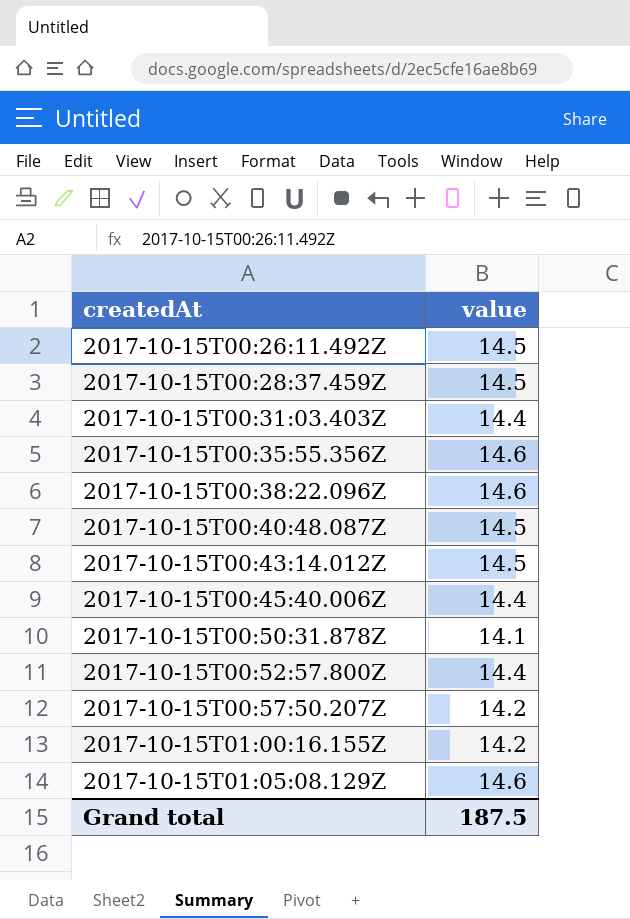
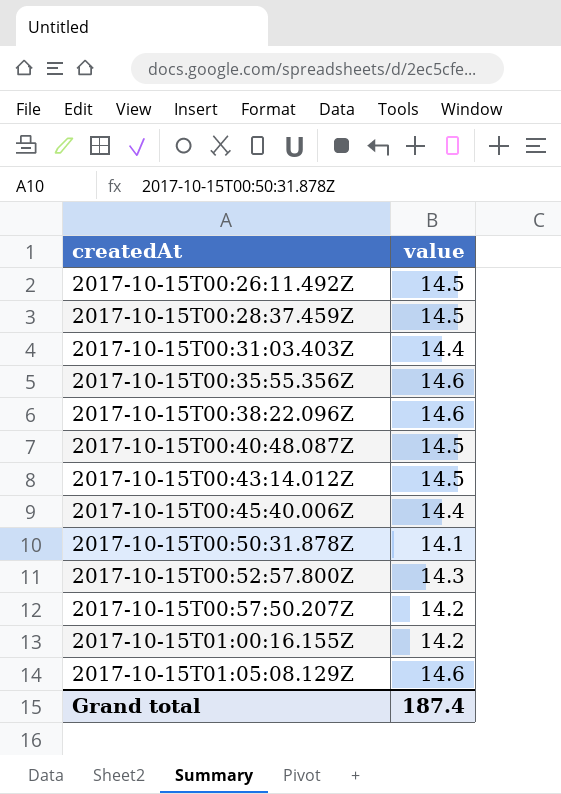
2017-10-15T00:52:57.800Z | value: 14.4 -> 14.3
Grand total | value: 187.5 -> 187.4

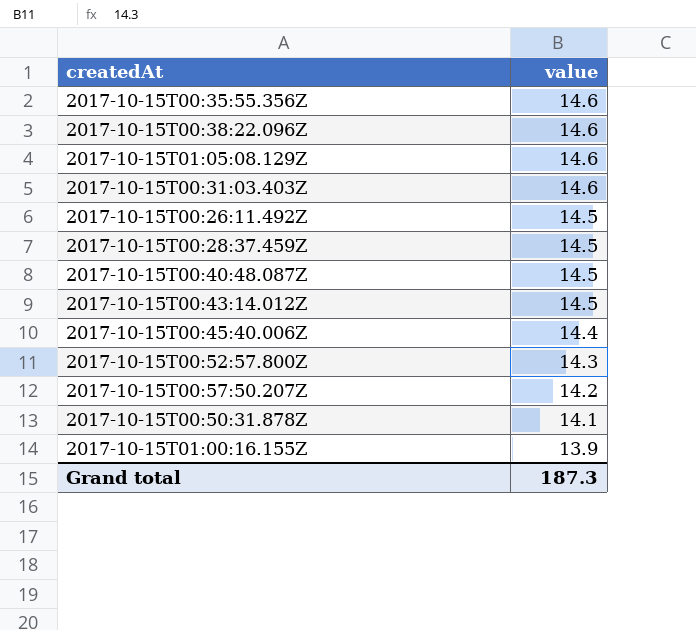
row order: createdAt ascending -> value descending
2017-10-15T00:31:03.403Z | value: 14.4 -> 14.6
2017-10-15T01:00:16.155Z | value: 14.2 -> 13.9
Grand total | value: 187.4 -> 187.3

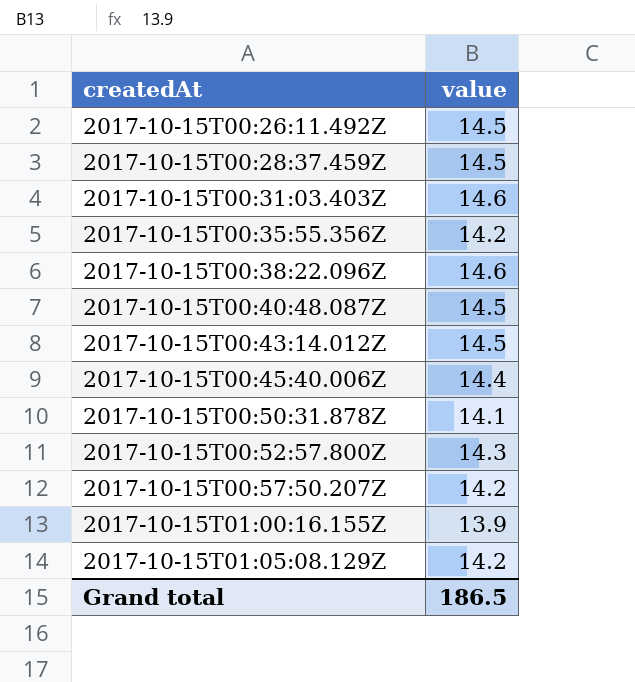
row order: value descending -> createdAt ascending
2017-10-15T00:35:55.356Z | value: 14.6 -> 14.2
2017-10-15T01:05:08.129Z | value: 14.6 -> 14.2
Grand total | value: 187.3 -> 186.5

